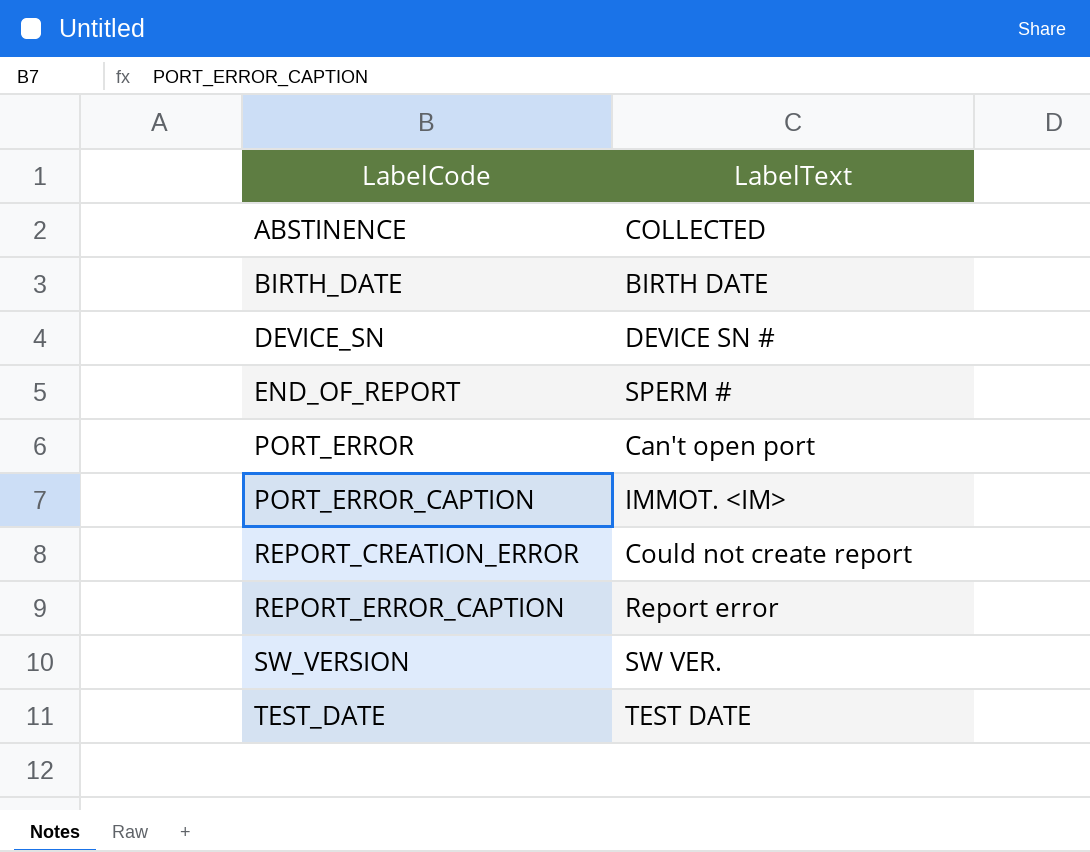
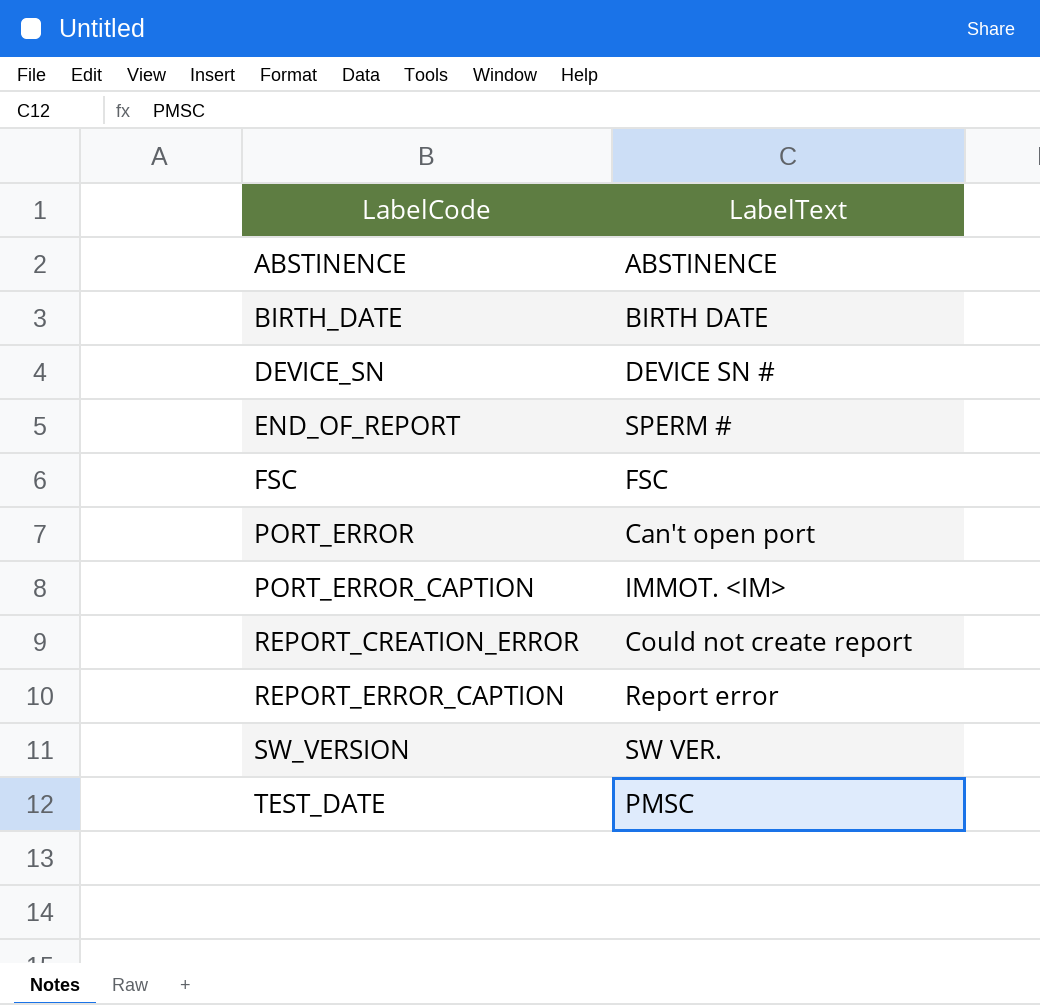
ABSTINENCE | LabelText: COLLECTED -> ABSTINENCE
row FSC: none -> FSC
TEST_DATE | LabelText: TEST DATE -> PMSC

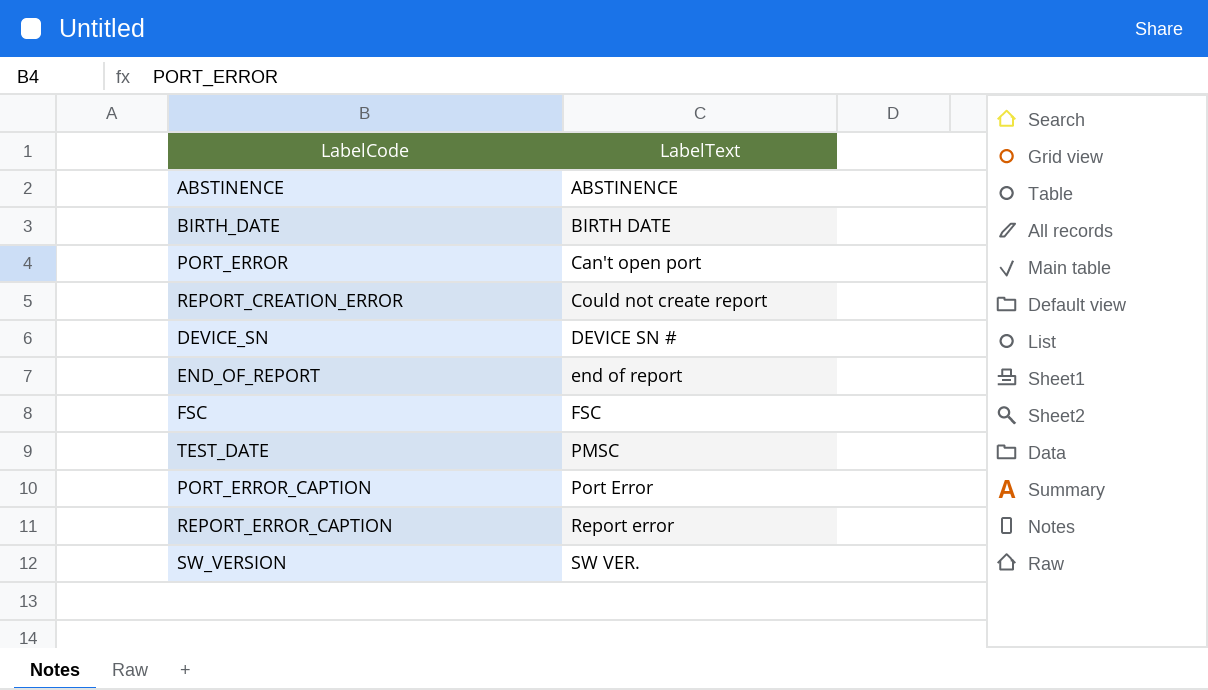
row order: LabelCode ascending -> LabelText ascending
END_OF_REPORT | LabelText: SPERM # -> end of report
PORT_ERROR_CAPTION | LabelText: IMMOT. <IM> -> Port Error

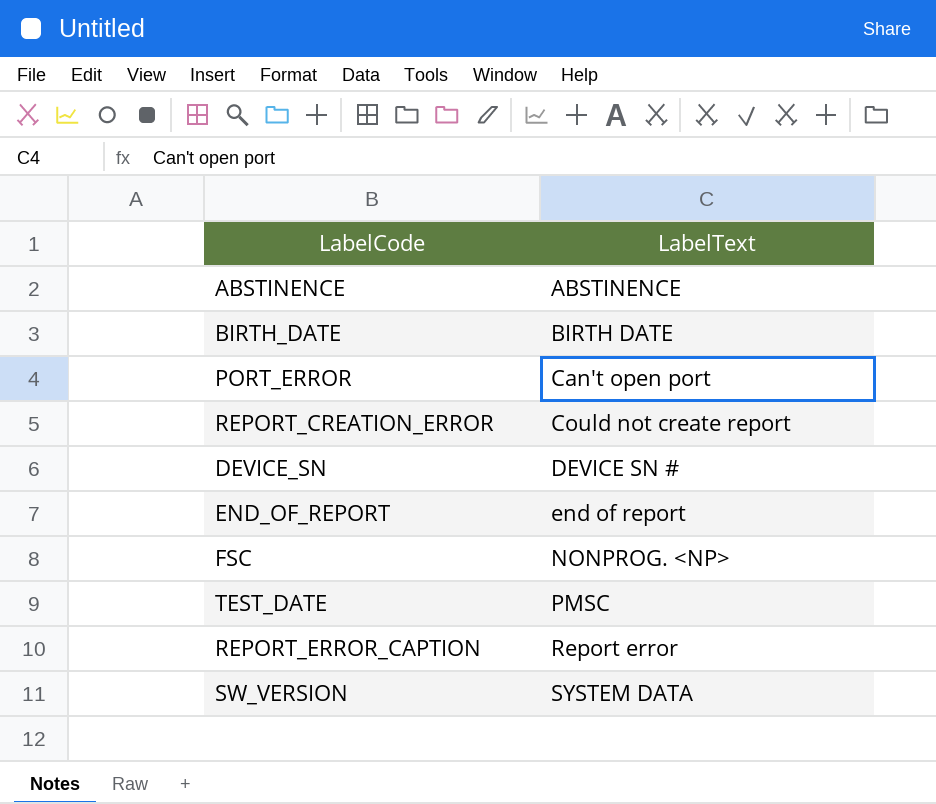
row PORT_ERROR_CAPTION: Port Error -> none
FSC | LabelText: FSC -> NONPROG. <NP>
SW_VERSION | LabelText: SW VER. -> SYSTEM DATA

